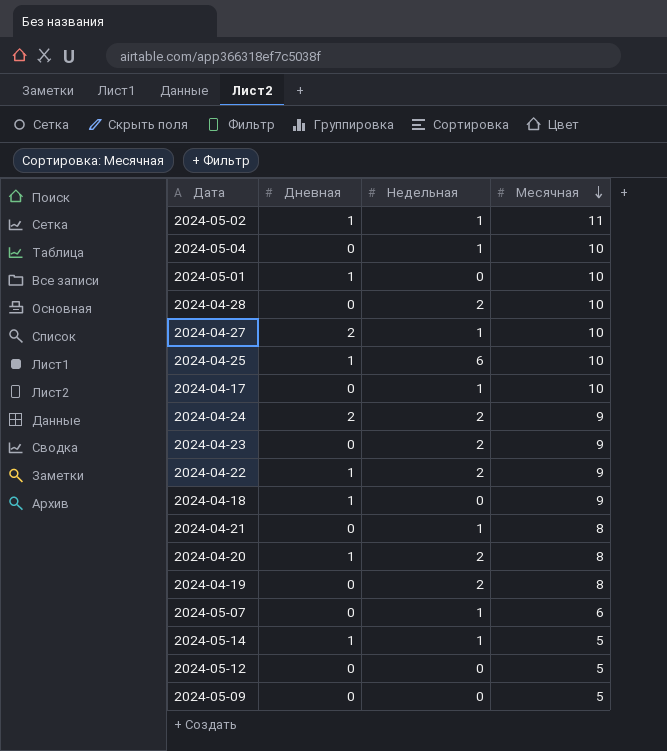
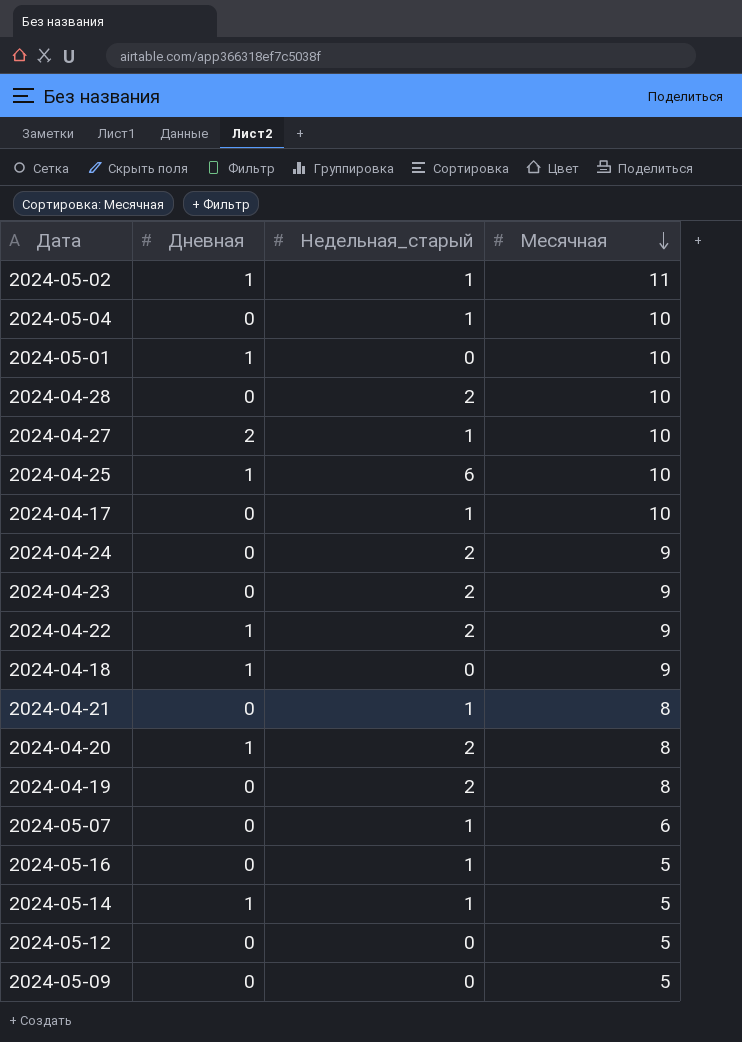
column name: Недельная -> Недельная_старый
2024-04-24 | Дневная: 2 -> 0
row 2024-05-16: none -> 0 | 1 | 5

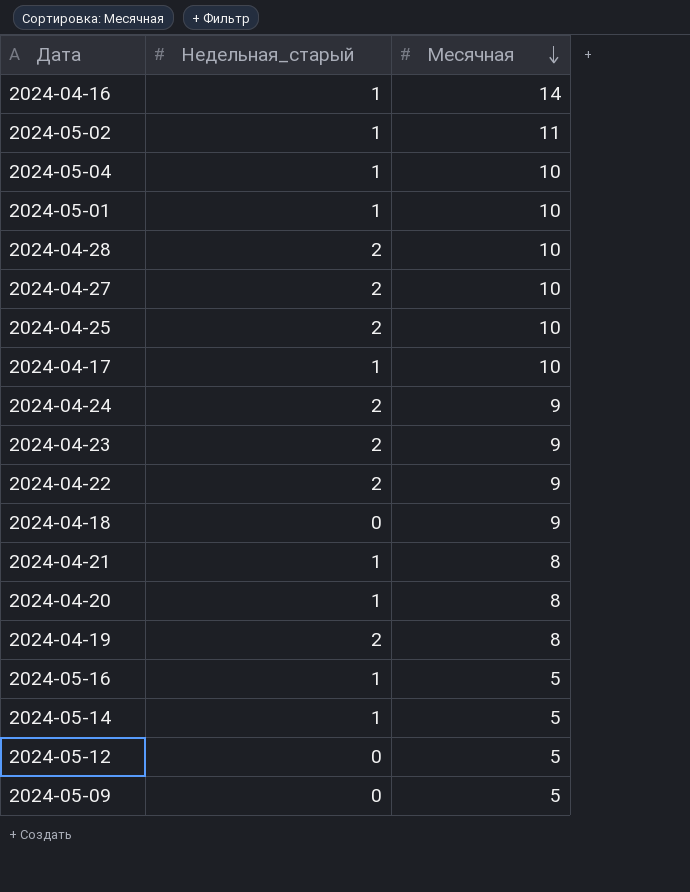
column Дневная | position: 2 -> none
row 2024-05-07: 0 | 1 | 6 -> none
row 2024-04-16: none -> 1 | 14
2024-05-01 | Недельная_старый: 0 -> 1
2024-04-27 | Недельная_старый: 1 -> 2
2024-04-25 | Недельная_старый: 6 -> 2
2024-04-20 | Недельная_старый: 2 -> 1

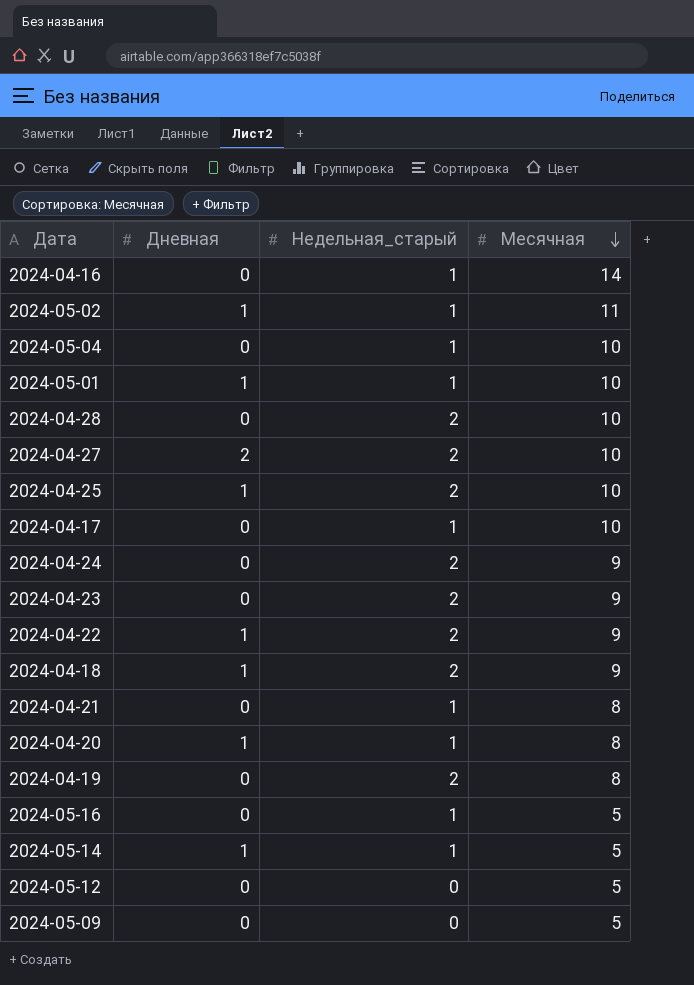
column Дневная | position: none -> 2
2024-04-18 | Недельная_старый: 0 -> 2

